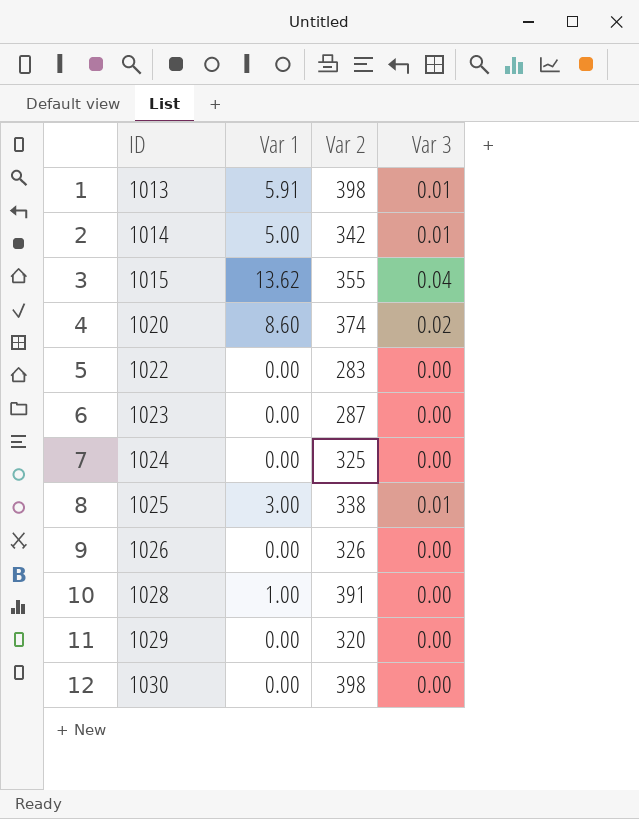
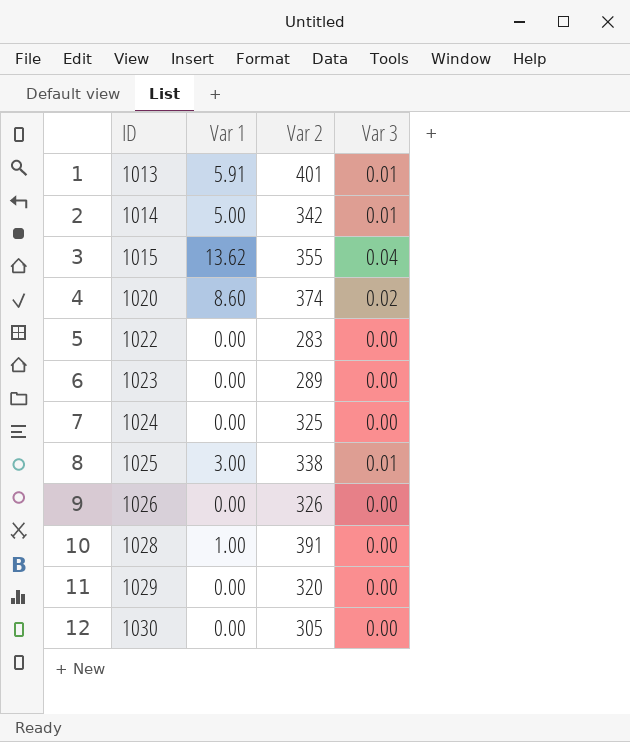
1013 | Var 2: 398 -> 401
1023 | Var 2: 287 -> 289
1030 | Var 2: 398 -> 305

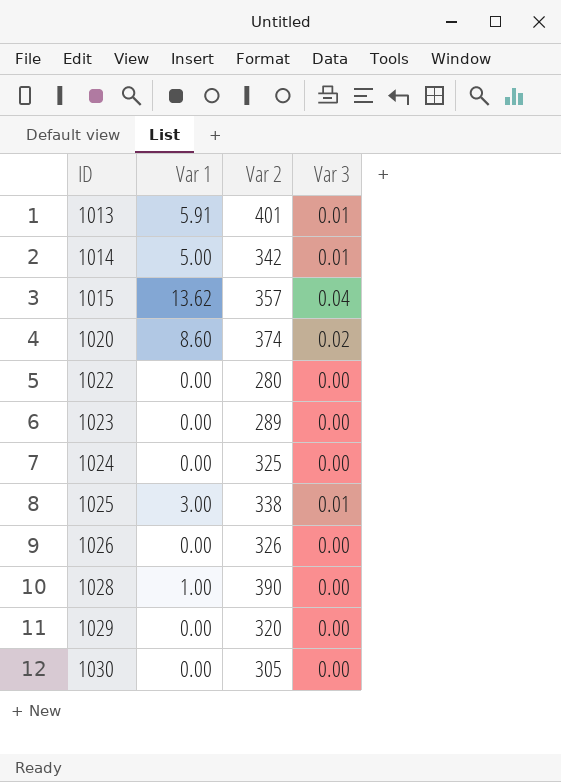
1015 | Var 2: 355 -> 357
1022 | Var 2: 283 -> 280
1028 | Var 2: 391 -> 390

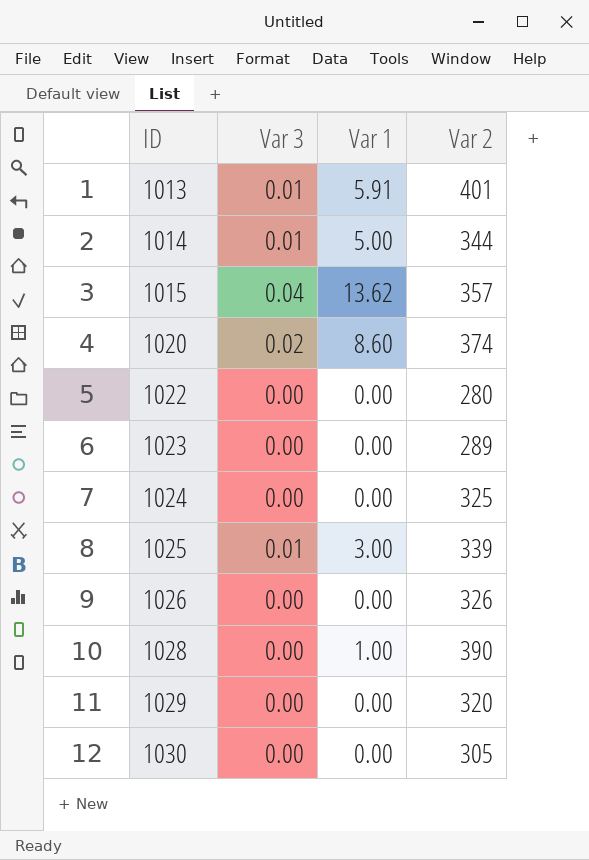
column Var 3 | position: 4 -> 2
1014 | Var 2: 342 -> 344
1025 | Var 2: 338 -> 339

